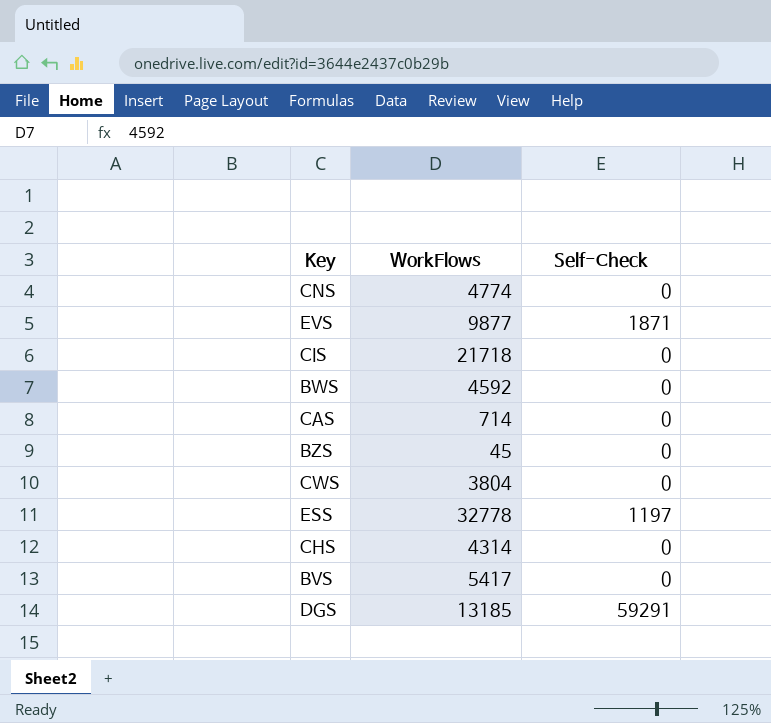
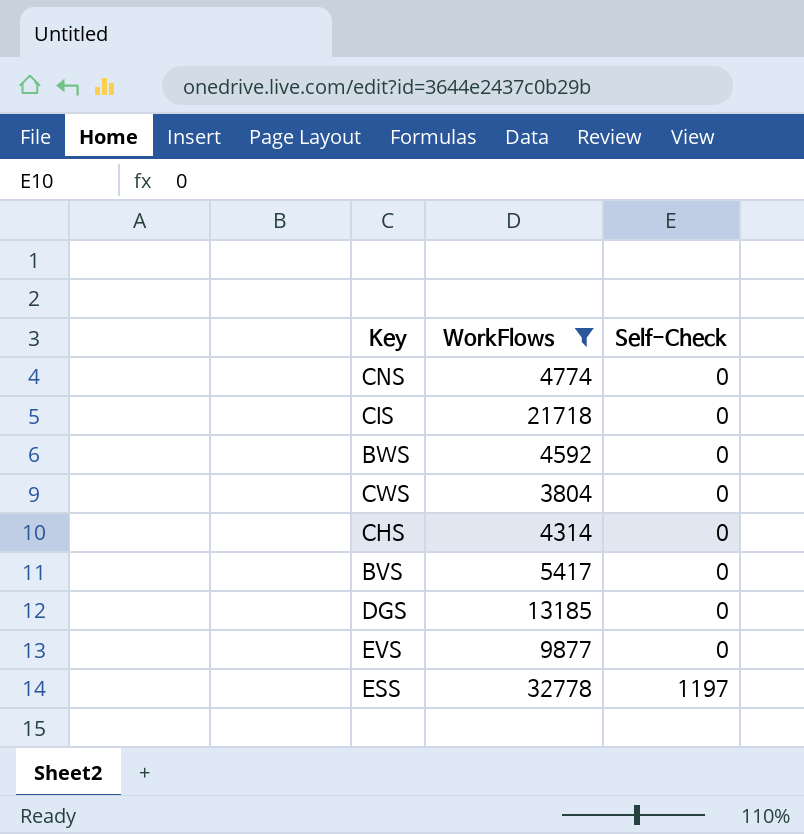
filter: none -> WorkFlows >= 3804
row order: none -> Self-Check ascending
DGS | Self-Check: 59291 -> 0
EVS | Self-Check: 1871 -> 0

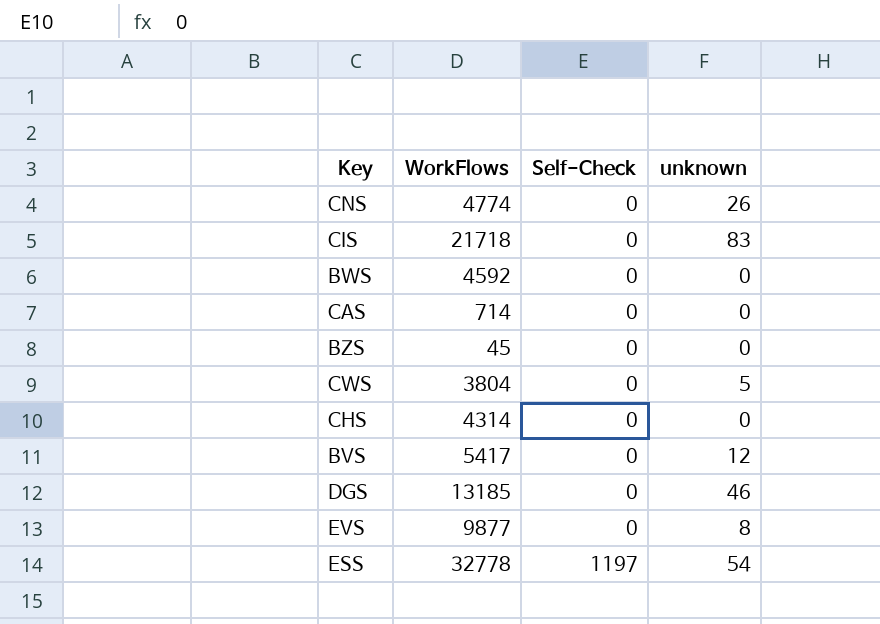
filter: WorkFlows >= 3804 -> none
column unknown | position: none -> 4

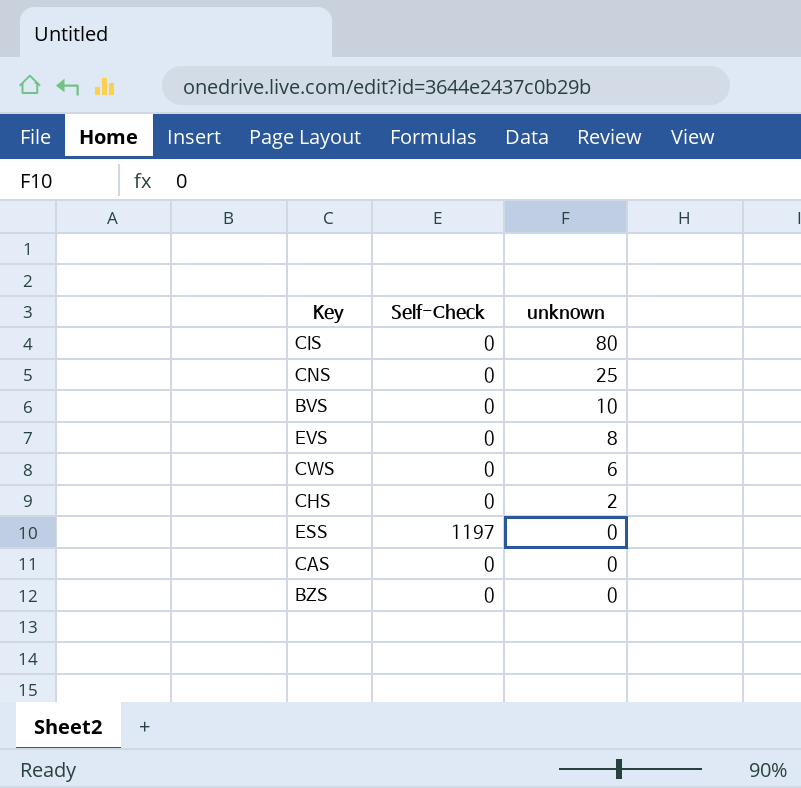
row order: Self-Check ascending -> unknown descending
column WorkFlows | position: 2 -> none
row BWS: 4592 | 0 | 0 -> none
row DGS: 13185 | 0 | 46 -> none
CIS | unknown: 83 -> 80
CNS | unknown: 26 -> 25
BVS | unknown: 12 -> 10
CWS | unknown: 5 -> 6
CHS | unknown: 0 -> 2
ESS | unknown: 54 -> 0

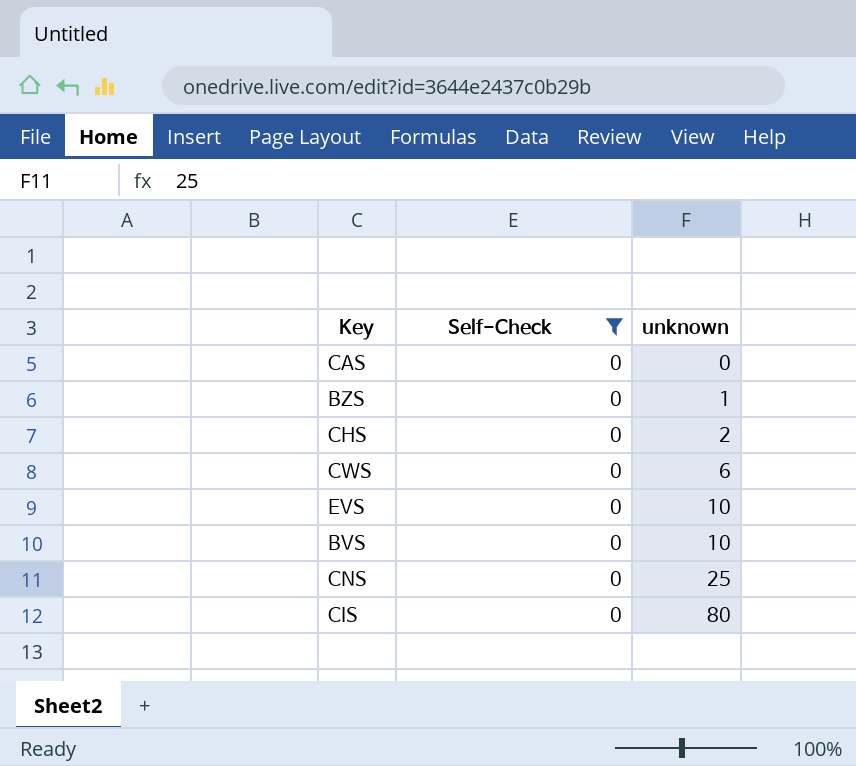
filter: none -> Self-Check = 0
row order: unknown descending -> unknown ascending
BZS | unknown: 0 -> 1
EVS | unknown: 8 -> 10

